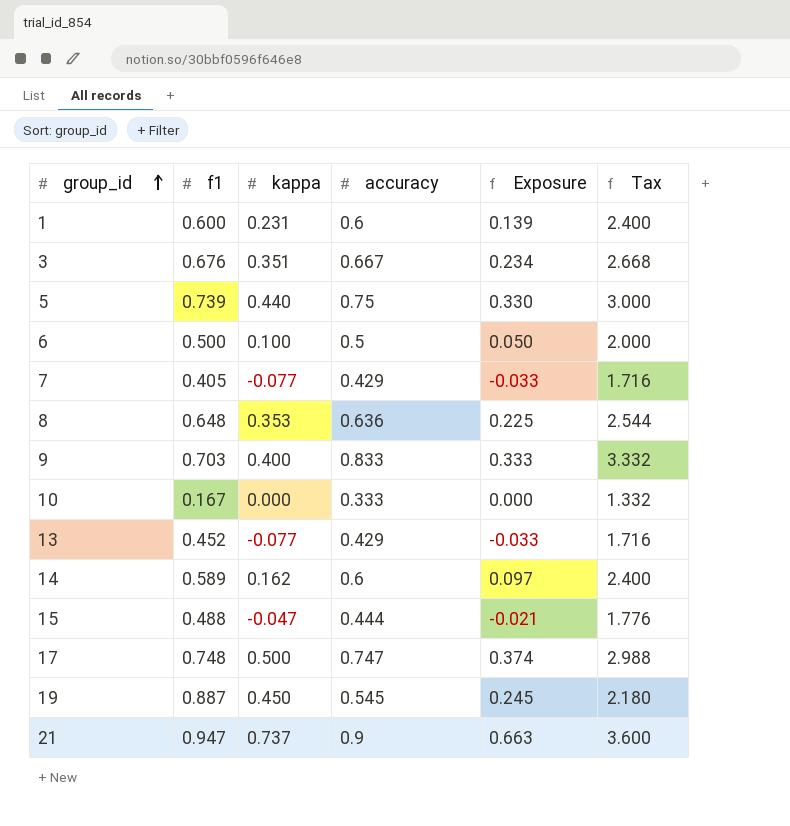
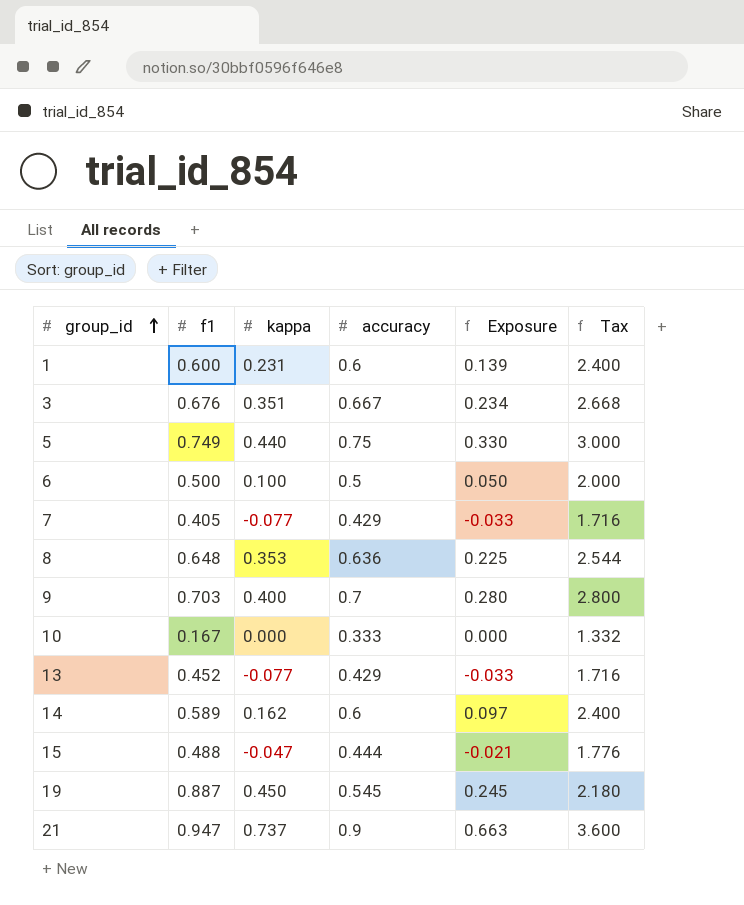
row 17: 0.748 | 0.500 | 0.747 | 0.374 | 2.988 -> none
5 | f1: 0.739 -> 0.749
9 | accuracy: 0.833 -> 0.7
9 | Exposure: 0.333 -> 0.280
9 | Tax: 3.332 -> 2.800

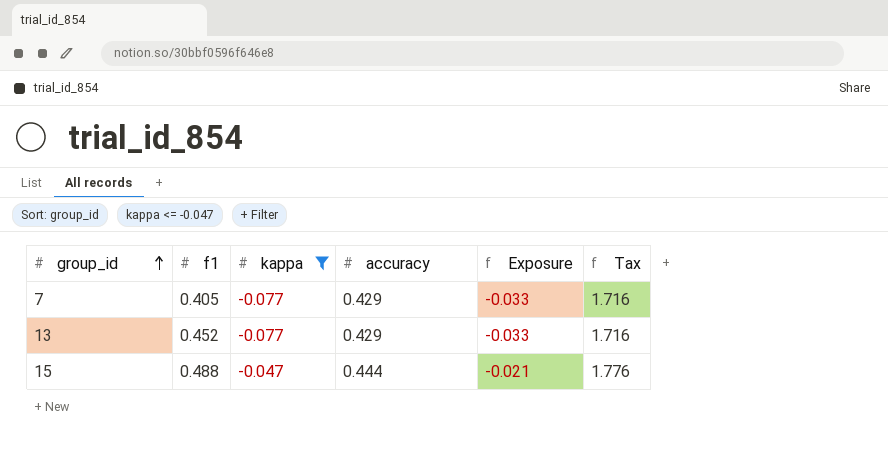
filter: none -> kappa <= -0.047

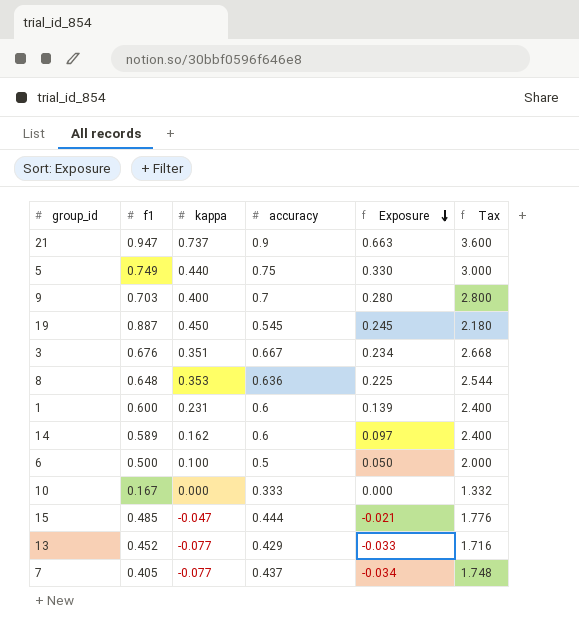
filter: kappa <= -0.047 -> none
row order: group_id ascending -> Exposure descending
15 | f1: 0.488 -> 0.485
7 | accuracy: 0.429 -> 0.437
7 | Exposure: -0.033 -> -0.034
7 | Tax: 1.716 -> 1.748

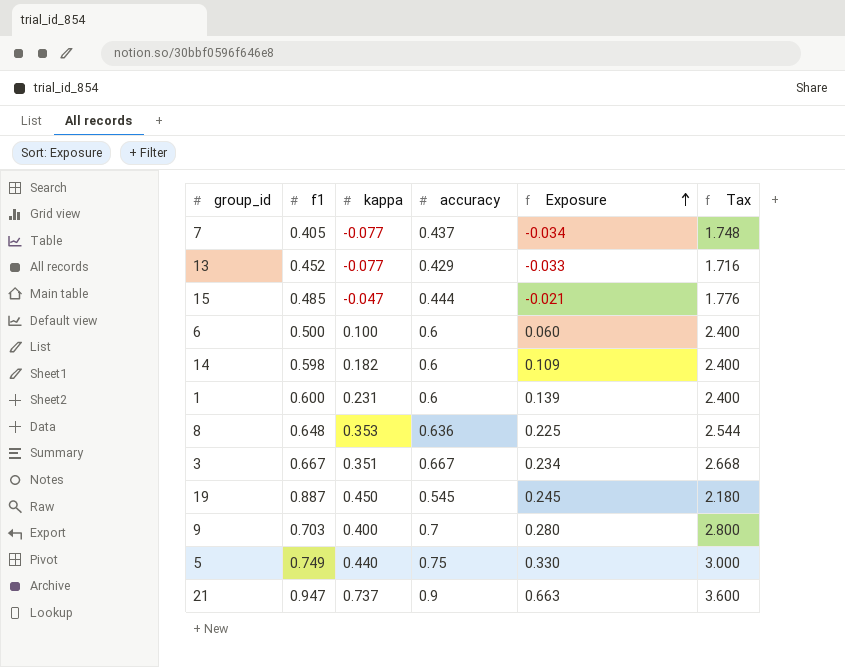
row order: Exposure descending -> Exposure ascending
row 10: 0.167 | 0.000 | 0.333 | 0.000 | 1.332 -> none
6 | accuracy: 0.5 -> 0.6
6 | Exposure: 0.050 -> 0.060
6 | Tax: 2.000 -> 2.400
14 | f1: 0.589 -> 0.598
14 | kappa: 0.162 -> 0.182
14 | Exposure: 0.097 -> 0.109
3 | f1: 0.676 -> 0.667

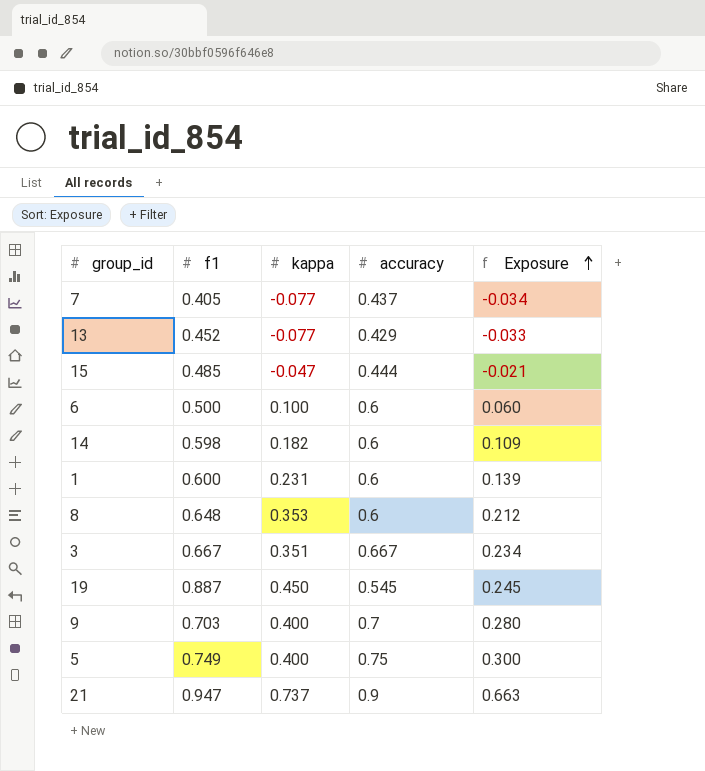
column Tax | formula: [accuracy] * 4 -> none
8 | accuracy: 0.636 -> 0.6
8 | Exposure: 0.225 -> 0.212
5 | kappa: 0.440 -> 0.400
5 | Exposure: 0.330 -> 0.300

